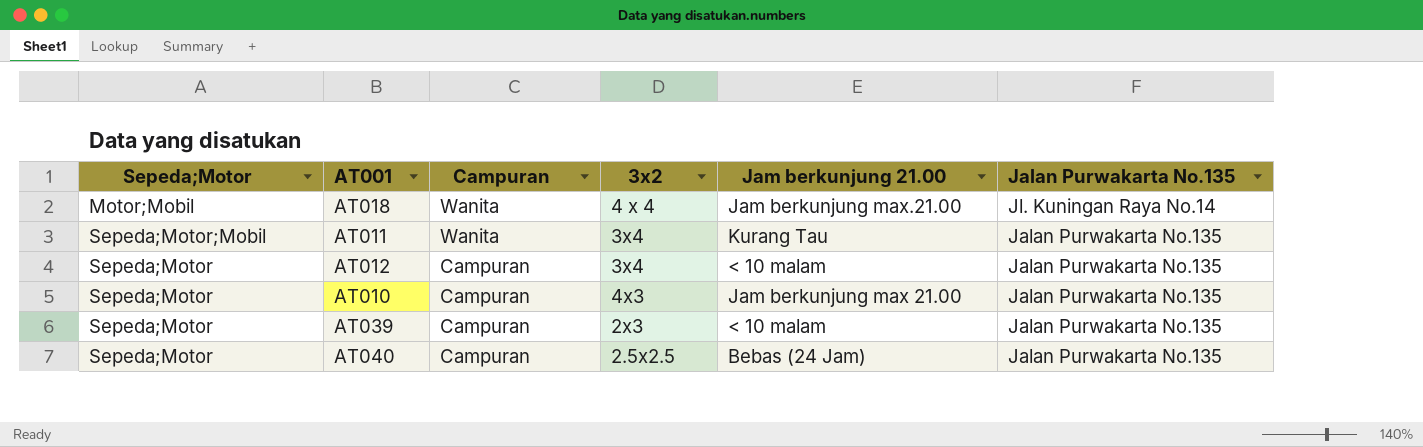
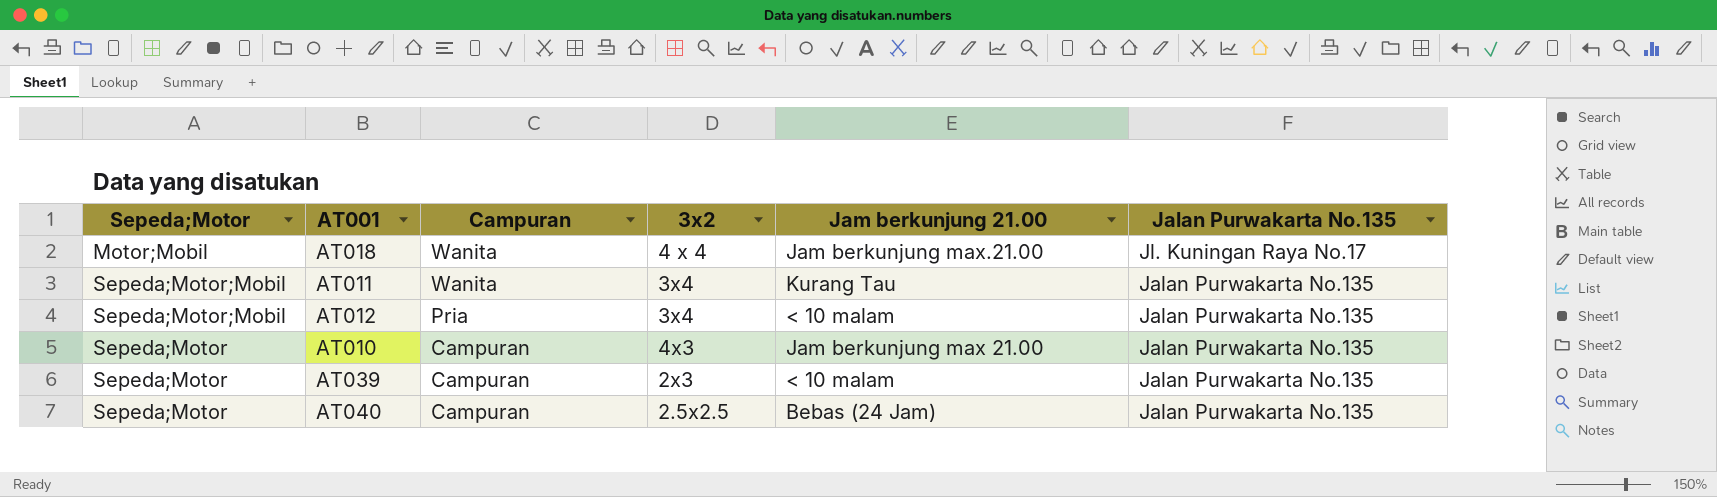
AT018 | Jalan Purwakarta No.135: Jl. Kuningan Raya No.14 -> Jl. Kuningan Raya No.17
AT012 | Sepeda;Motor: Sepeda;Motor -> Sepeda;Motor;Mobil
AT012 | Campuran: Campuran -> Pria

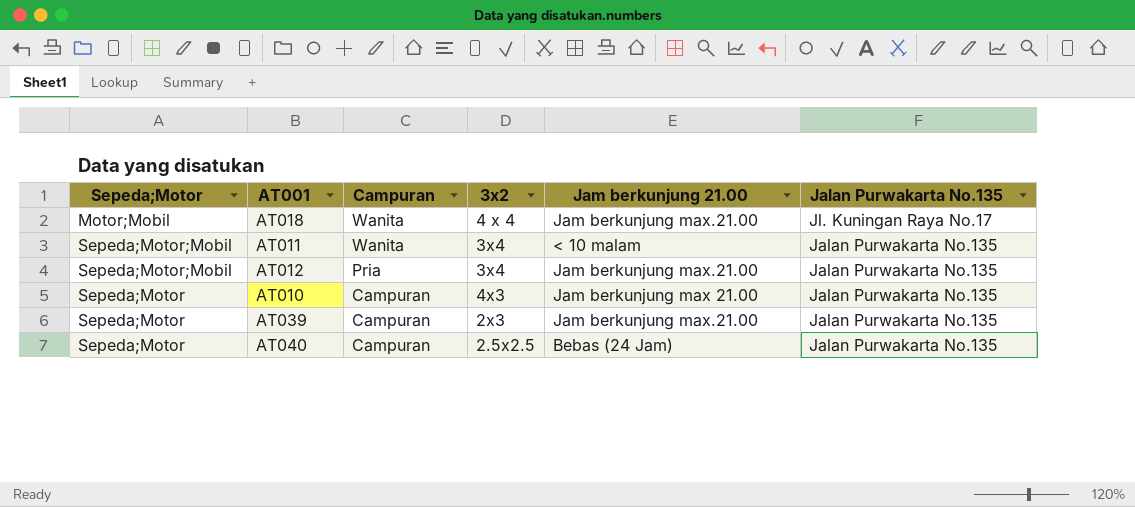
AT011 | Jam berkunjung 21.00: Kurang Tau -> < 10 malam
AT012 | Jam berkunjung 21.00: < 10 malam -> Jam berkunjung max.21.00
AT039 | Jam berkunjung 21.00: < 10 malam -> Jam berkunjung max.21.00

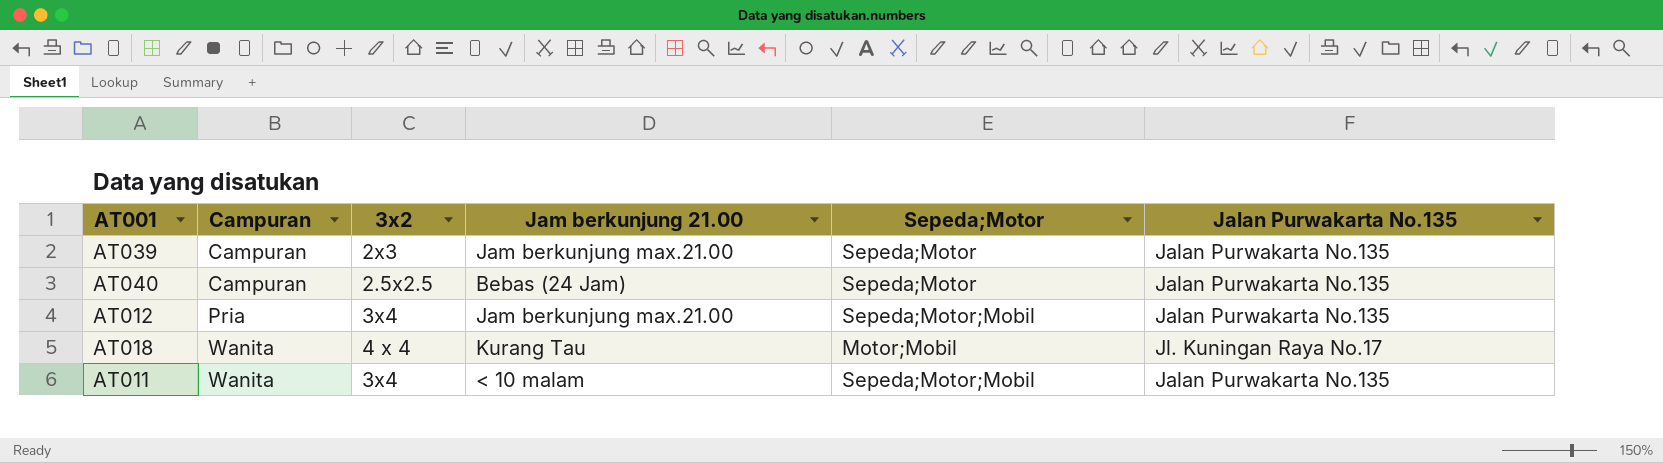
row order: Campuran descending -> Campuran ascending
column Sepeda;Motor | position: 1 -> 5
row AT010: Sepeda;Motor | Campuran | 4x3 | Jam berkunjung max 21.00 | Jalan Purwakarta No.135 -> none
AT018 | Jam berkunjung 21.00: Jam berkunjung max.21.00 -> Kurang Tau

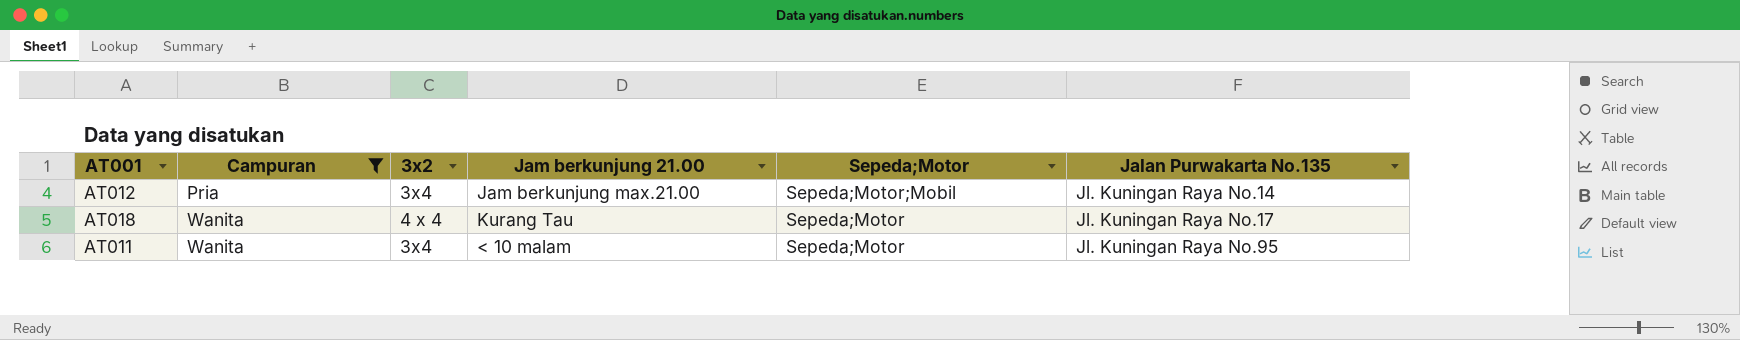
filter: none -> Campuran != Campuran
AT012 | Jalan Purwakarta No.135: Jalan Purwakarta No.135 -> Jl. Kuningan Raya No.14
AT018 | Sepeda;Motor: Motor;Mobil -> Sepeda;Motor
AT011 | Sepeda;Motor: Sepeda;Motor;Mobil -> Sepeda;Motor
AT011 | Jalan Purwakarta No.135: Jalan Purwakarta No.135 -> Jl. Kuningan Raya No.95

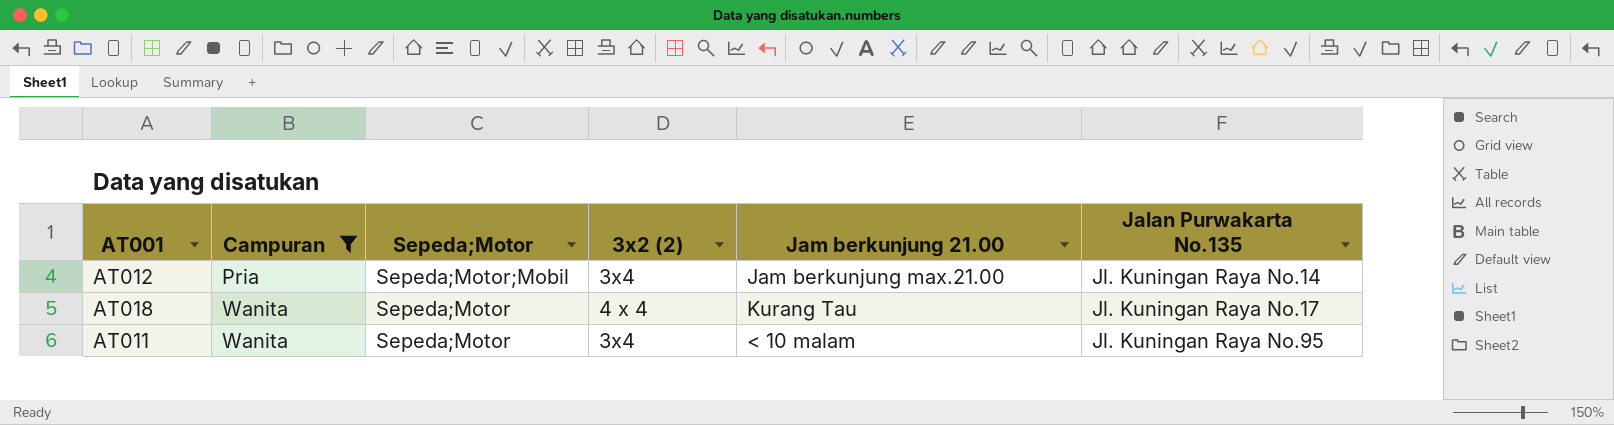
column Sepeda;Motor | position: 5 -> 3
column name: 3x2 -> 3x2 (2)

